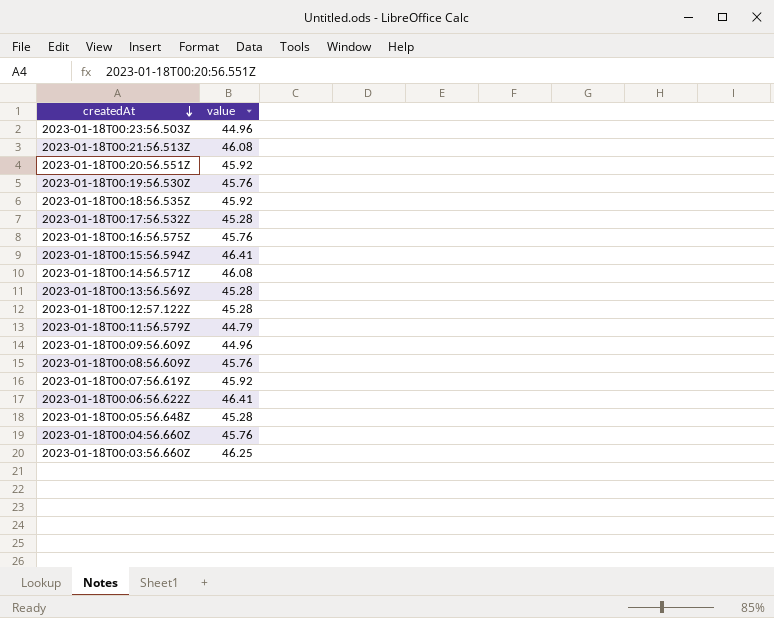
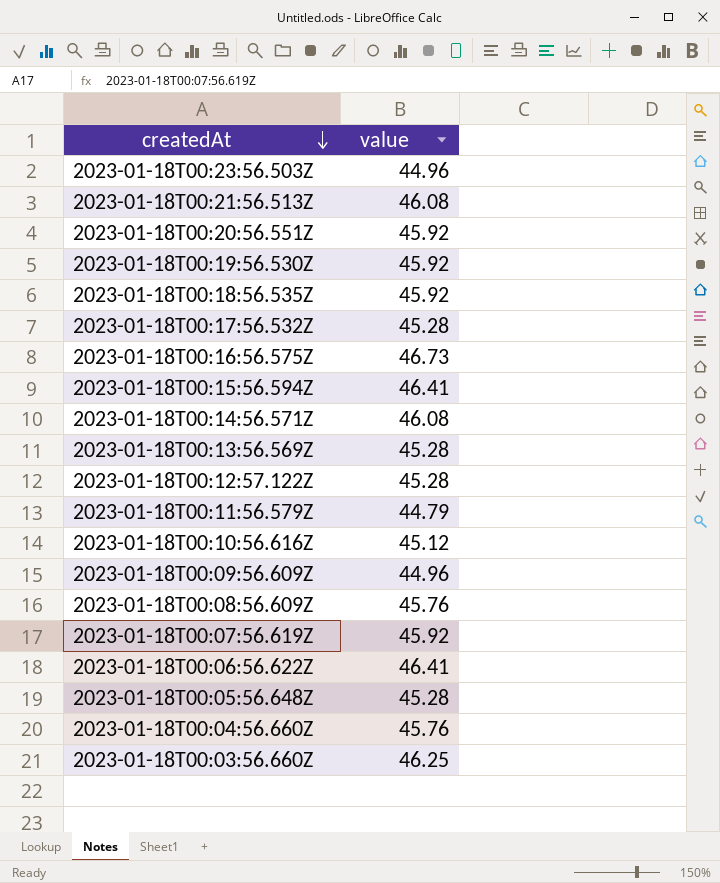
2023-01-18T00:19:56.530Z | value: 45.76 -> 45.92
2023-01-18T00:16:56.575Z | value: 45.76 -> 46.73
row 2023-01-18T00:10:56.616Z: none -> 45.12

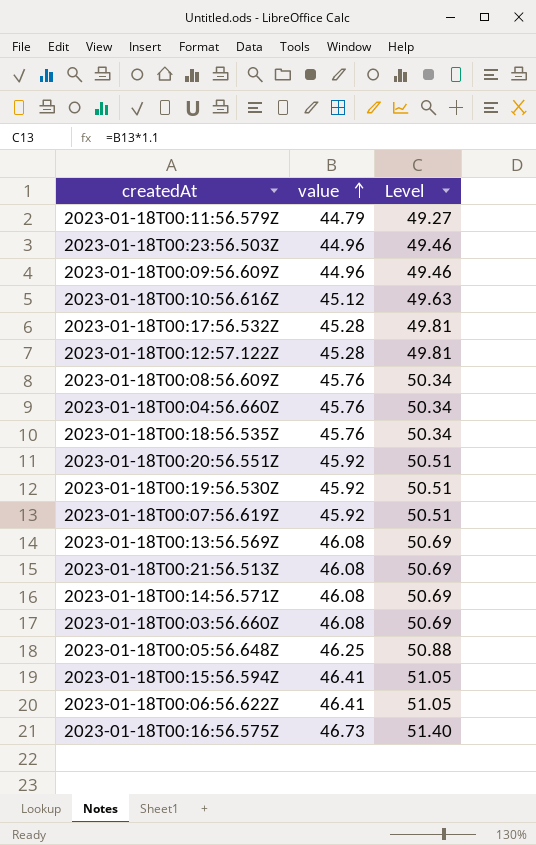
row order: createdAt descending -> value ascending
column Level | formula: none -> [value] * 1.1
2023-01-18T00:18:56.535Z | value: 45.92 -> 45.76
2023-01-18T00:13:56.569Z | value: 45.28 -> 46.08
2023-01-18T00:03:56.660Z | value: 46.25 -> 46.08
2023-01-18T00:05:56.648Z | value: 45.28 -> 46.25

